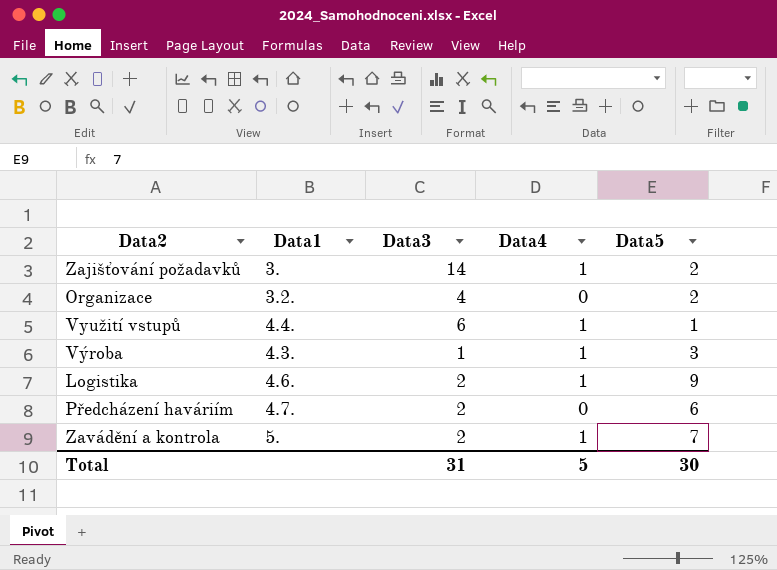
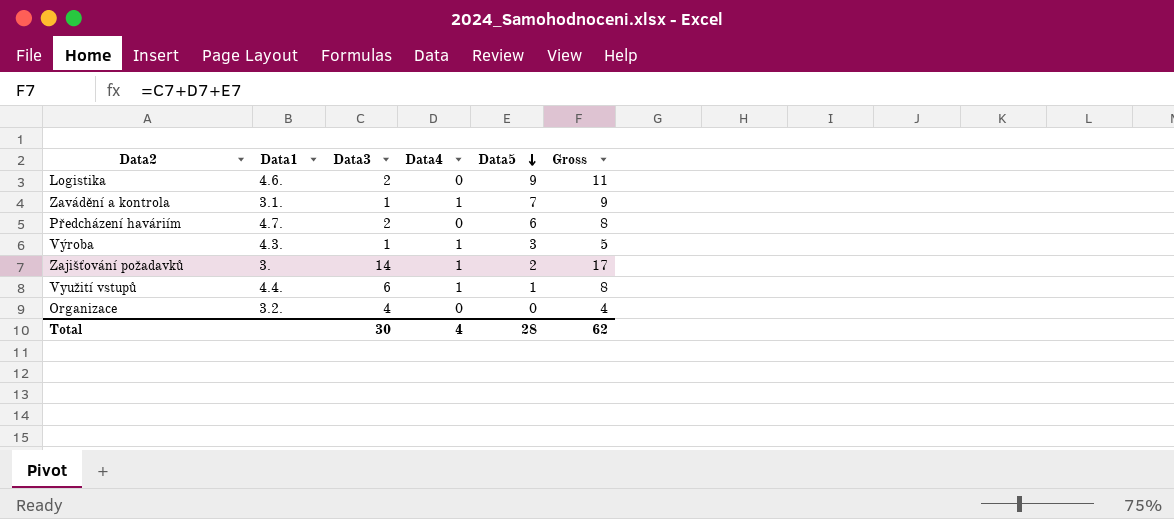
row order: none -> Data5 descending
column Gross | formula: none -> [Data3] + [Data4] + [Data5]
Logistika | Data4: 1 -> 0
Zavádění a kontrola | Data1: 5. -> 3.1.
Zavádění a kontrola | Data3: 2 -> 1
Organizace | Data5: 2 -> 0
Total | Data3: 31 -> 30
Total | Data4: 5 -> 4
Total | Data5: 30 -> 28

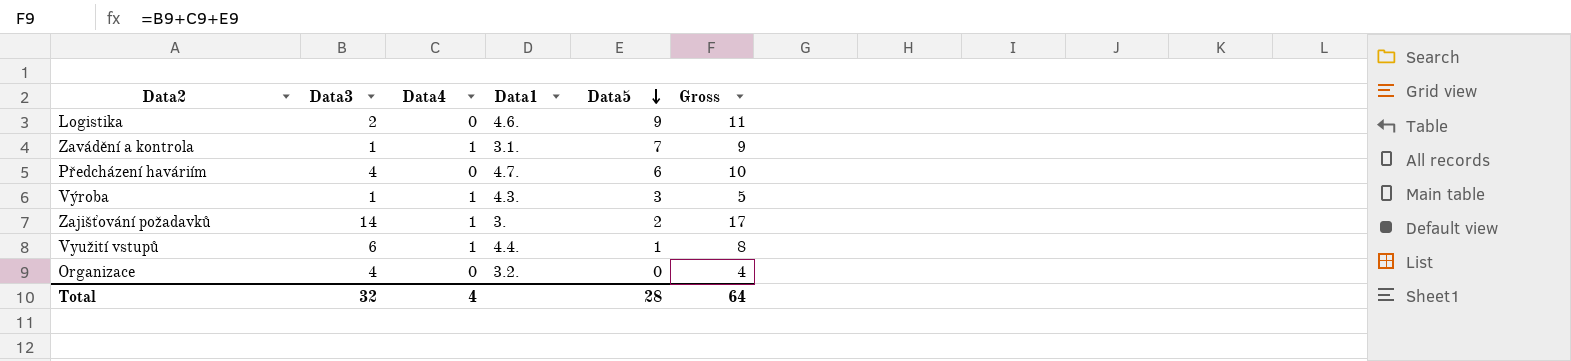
column Data1 | position: 2 -> 4
Předcházení haváriím | Data3: 2 -> 4
Předcházení haváriím | Gross: 8 -> 10
Total | Data3: 30 -> 32
Total | Gross: 62 -> 64

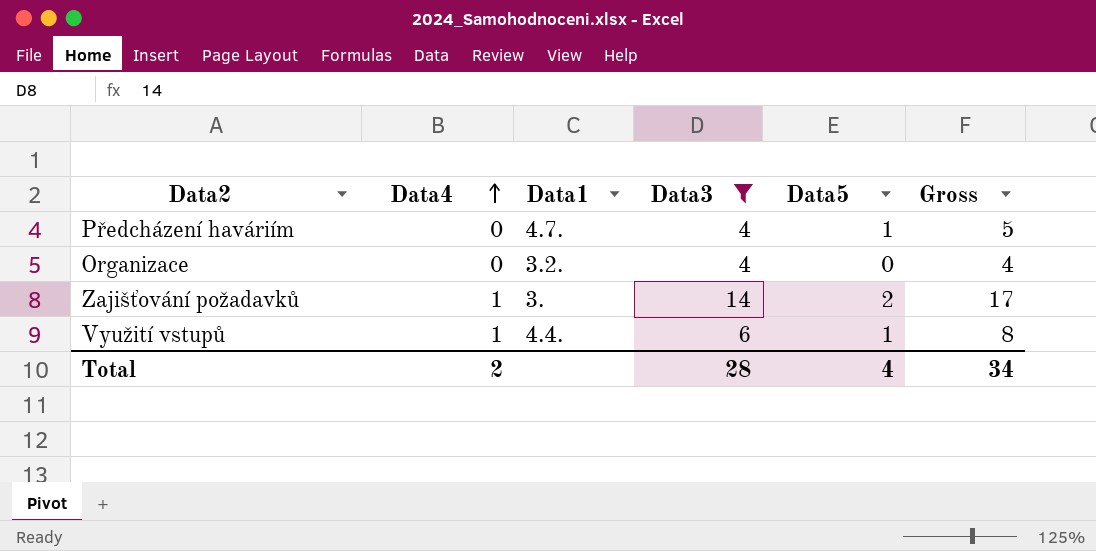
filter: none -> Data3 >= 4
row order: Data5 descending -> Data4 ascending
column Data3 | position: 2 -> 4
Předcházení haváriím | Data5: 6 -> 1
Předcházení haváriím | Gross: 10 -> 5
Total | Data4: 4 -> 2
Total | Data3: 32 -> 28
Total | Data5: 28 -> 4
Total | Gross: 64 -> 34

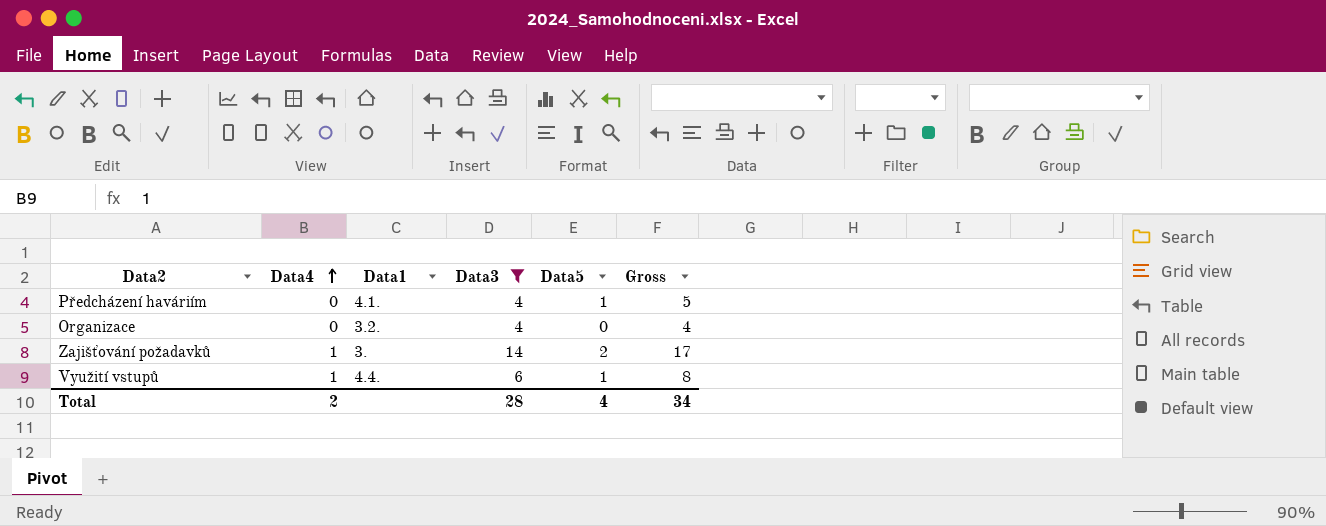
Předcházení haváriím | Data1: 4.7. -> 4.1.

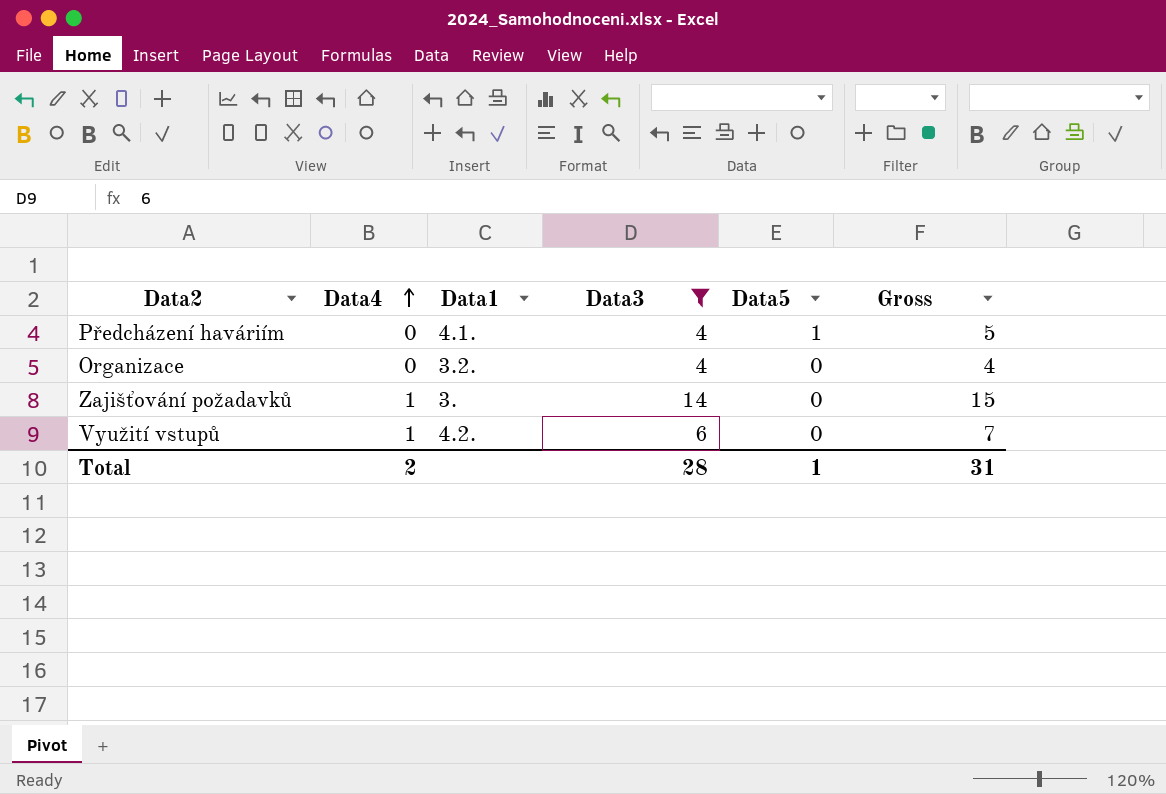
Zajišťování požadavků | Data5: 2 -> 0
Zajišťování požadavků | Gross: 17 -> 15
Využití vstupů | Data1: 4.4. -> 4.2.
Využití vstupů | Data5: 1 -> 0
Využití vstupů | Gross: 8 -> 7
Total | Data5: 4 -> 1
Total | Gross: 34 -> 31

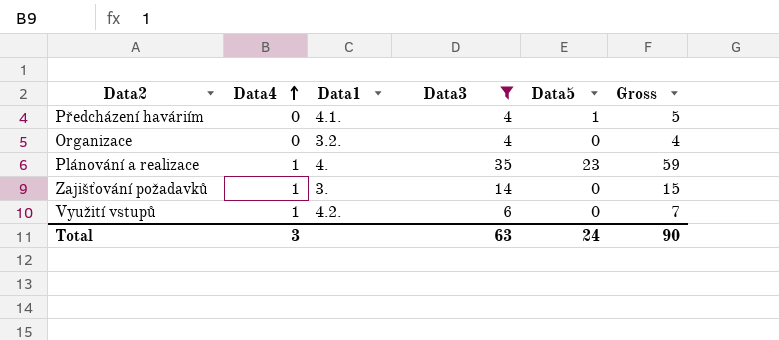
row Plánování a realizace: none -> 1 | 4. | 35 | 23 | 59
Total | Data4: 2 -> 3
Total | Data3: 28 -> 63
Total | Data5: 1 -> 24
Total | Gross: 31 -> 90

